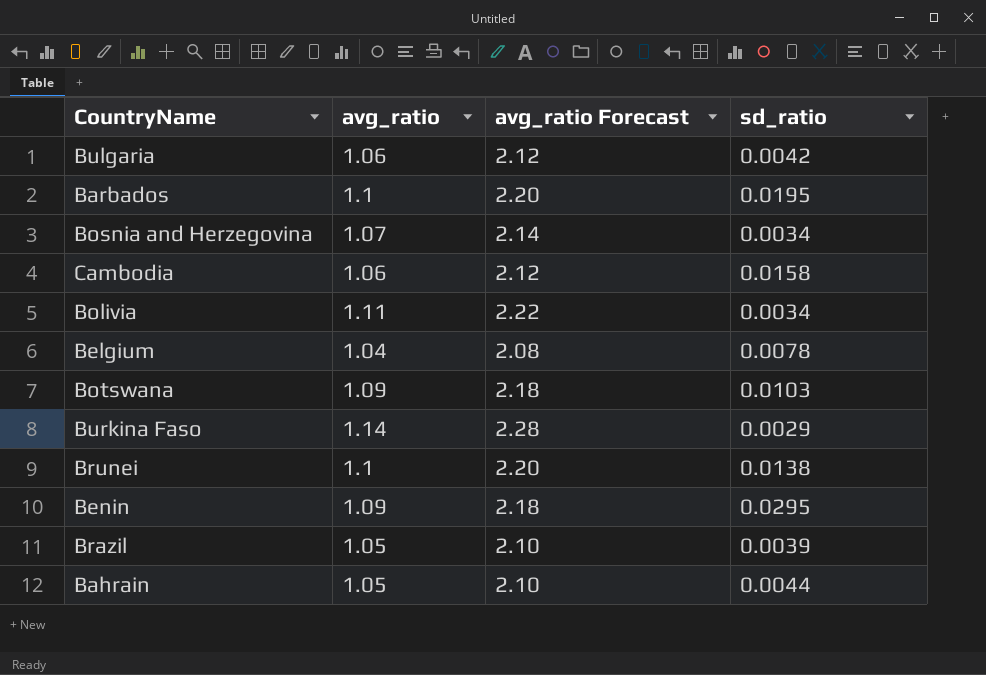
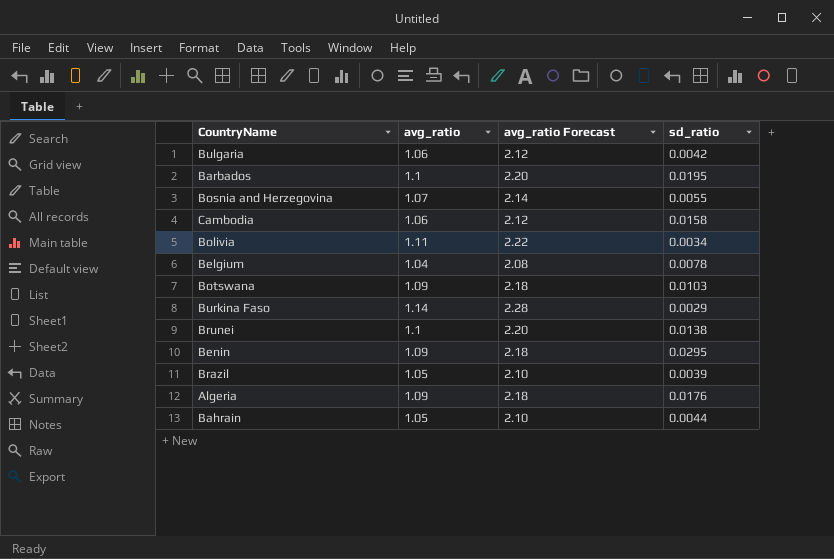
Bosnia and Herzegovina | sd_ratio: 0.0034 -> 0.0055
row Algeria: none -> 1.09 | 2.18 | 0.0176

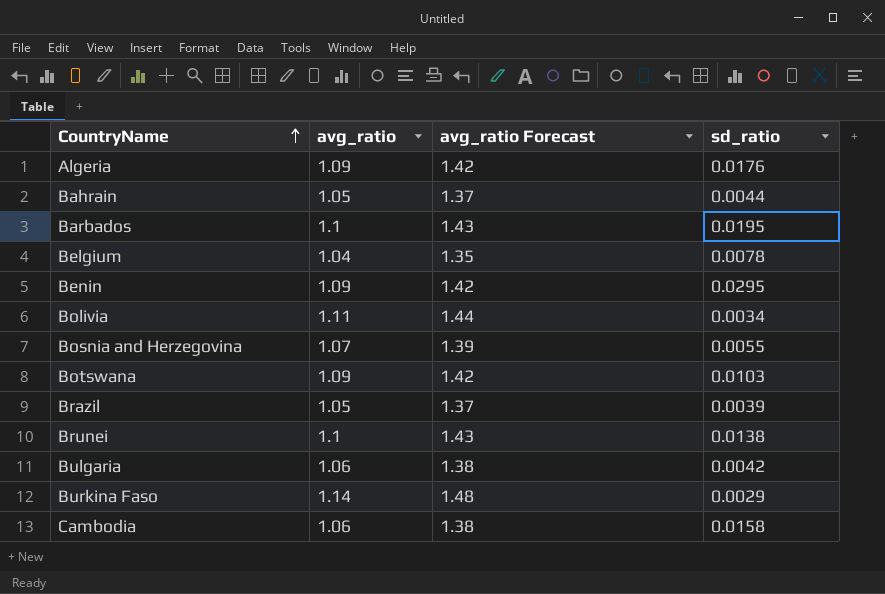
row order: none -> CountryName ascending
column avg_ratio Forecast | formula: [avg_ratio] * 2 -> [avg_ratio] * 1.3

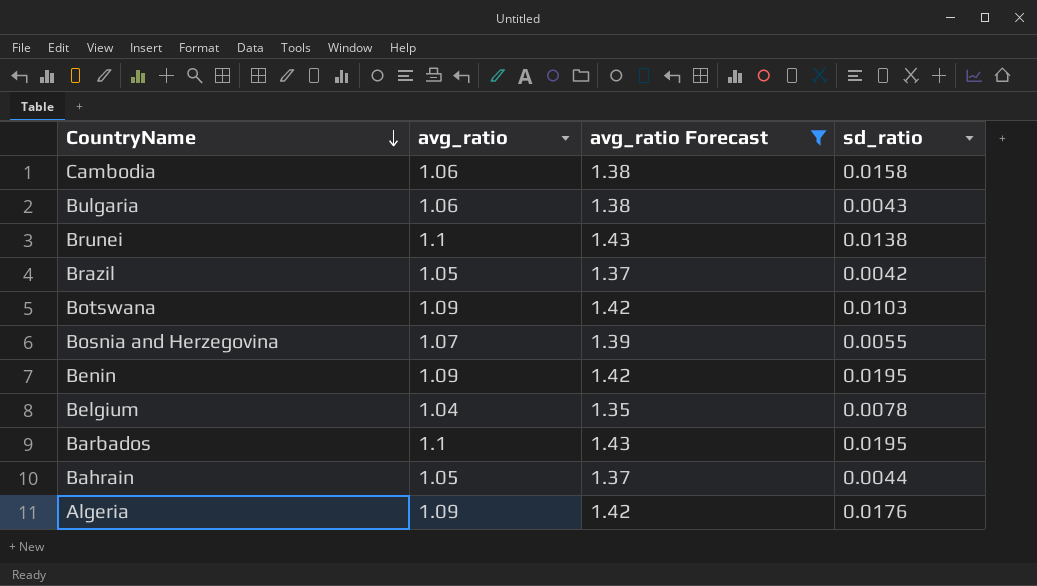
filter: none -> avg_ratio Forecast <= 1.43
row order: CountryName ascending -> CountryName descending
Bulgaria | sd_ratio: 0.0042 -> 0.0043
Brazil | sd_ratio: 0.0039 -> 0.0042
Benin | sd_ratio: 0.0295 -> 0.0195

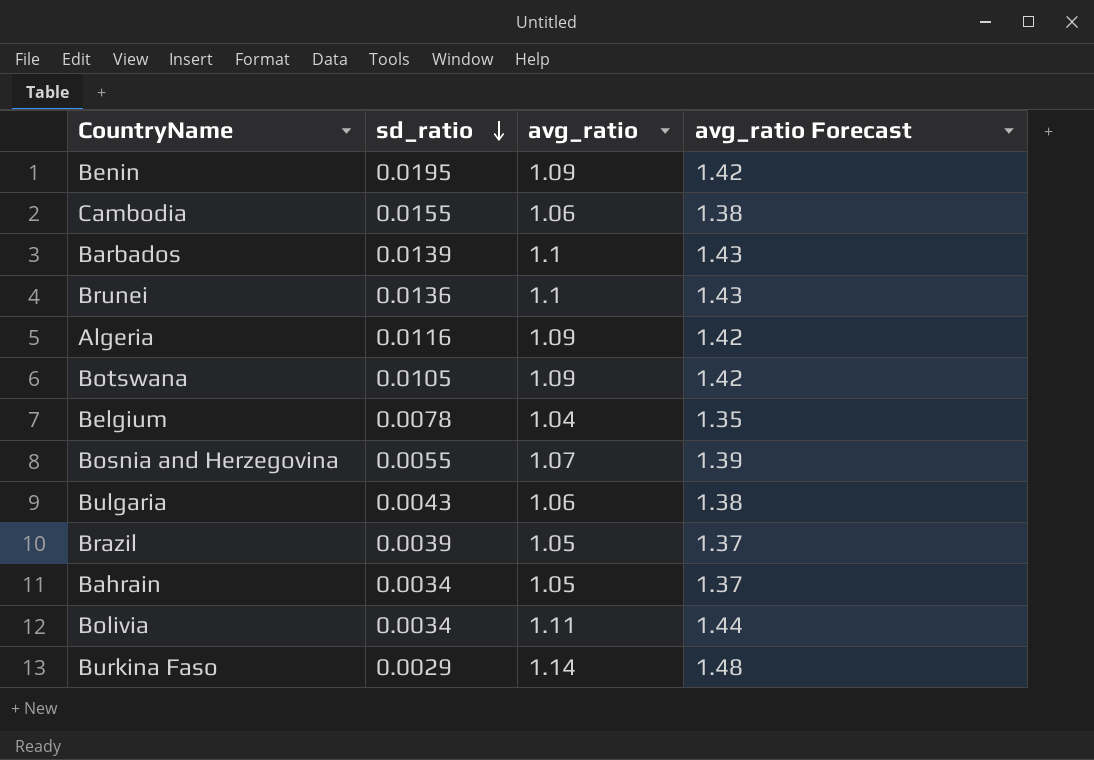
filter: avg_ratio Forecast <= 1.43 -> none
row order: CountryName descending -> sd_ratio descending
column sd_ratio | position: 4 -> 2
Cambodia | sd_ratio: 0.0158 -> 0.0155
Barbados | sd_ratio: 0.0195 -> 0.0139
Brunei | sd_ratio: 0.0138 -> 0.0136
Algeria | sd_ratio: 0.0176 -> 0.0116
Botswana | sd_ratio: 0.0103 -> 0.0105
Brazil | sd_ratio: 0.0042 -> 0.0039
Bahrain | sd_ratio: 0.0044 -> 0.0034

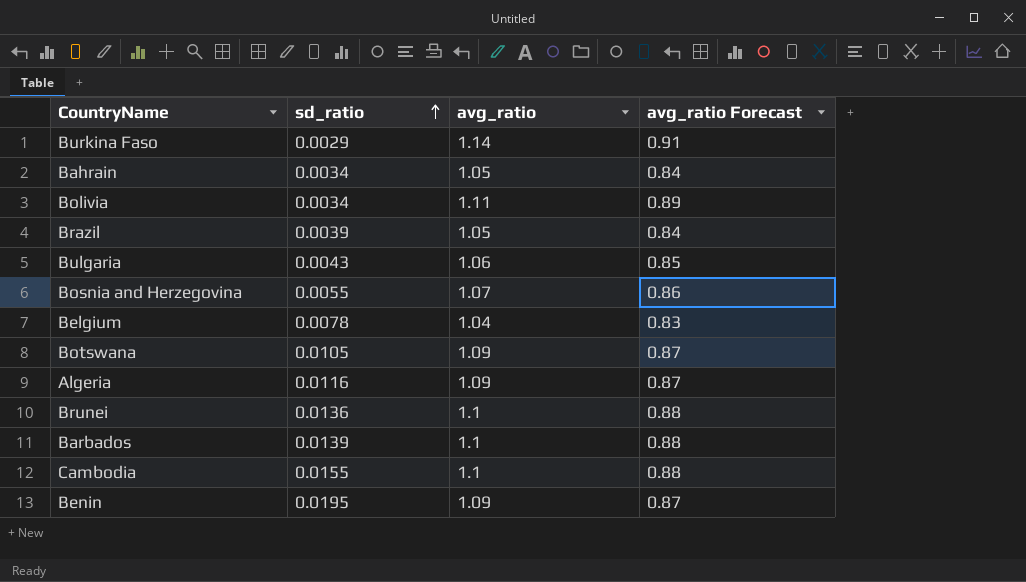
row order: sd_ratio descending -> sd_ratio ascending
column avg_ratio Forecast | formula: [avg_ratio] * 1.3 -> [avg_ratio] * 0.8
Cambodia | avg_ratio: 1.06 -> 1.1

